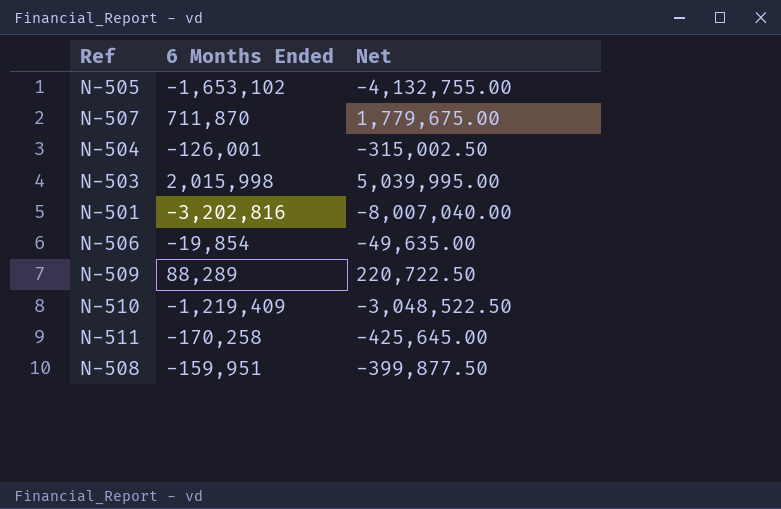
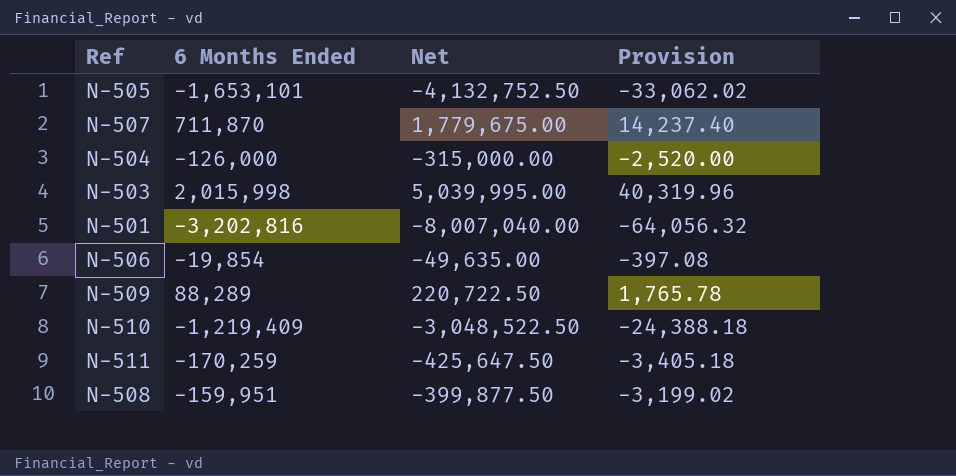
column Provision | formula: none -> [6 Months Ended] * 0.02
N-505 | 6 Months Ended: -1,653,102 -> -1,653,101
N-505 | Net: -4,132,755.00 -> -4,132,752.50
N-504 | 6 Months Ended: -126,001 -> -126,000
N-504 | Net: -315,002.50 -> -315,000.00
N-511 | 6 Months Ended: -170,258 -> -170,259
N-511 | Net: -425,645.00 -> -425,647.50

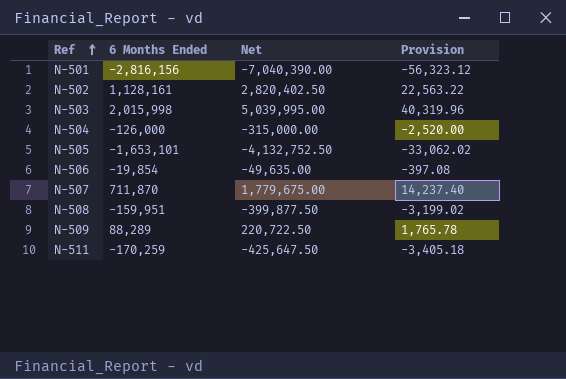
row order: none -> Ref ascending
row N-510: -1,219,409 | -3,048,522.50 | -24,388.18 -> none
N-501 | 6 Months Ended: -3,202,816 -> -2,816,156
N-501 | Net: -8,007,040.00 -> -7,040,390.00
N-501 | Provision: -64,056.32 -> -56,323.12
row N-502: none -> 1,128,161 | 2,820,402.50 | 22,563.22

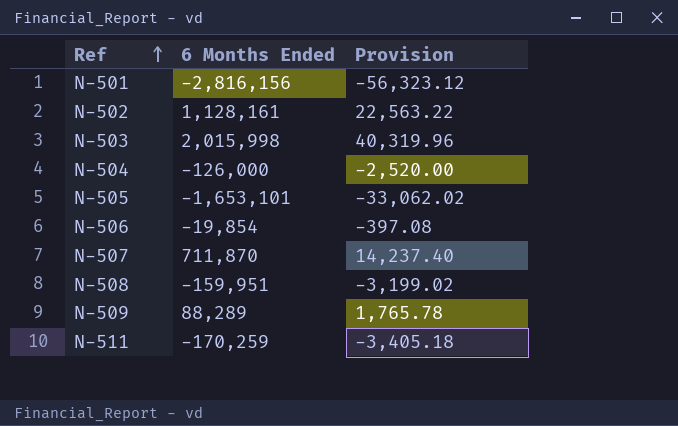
column Net | formula: [6 Months Ended] * 2.5 -> none

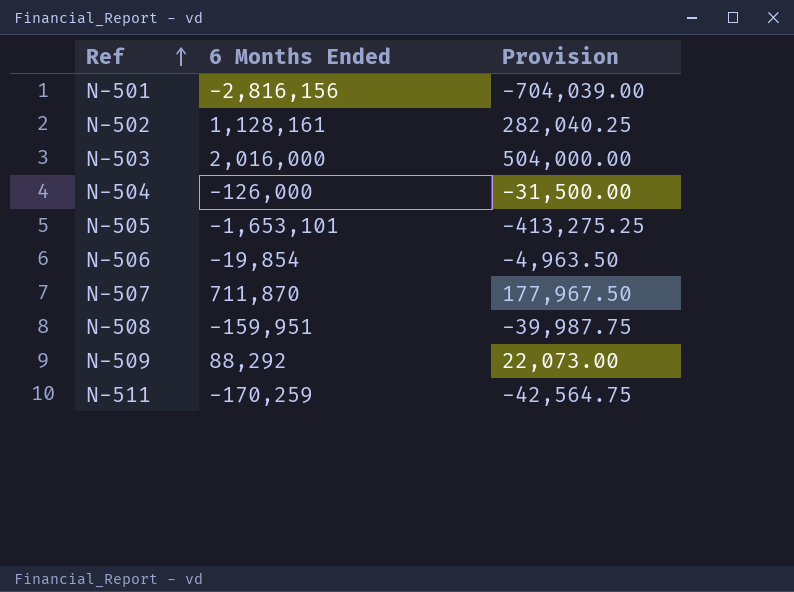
column Provision | formula: [6 Months Ended] * 0.02 -> [6 Months Ended] * 0.25
N-503 | 6 Months Ended: 2,015,998 -> 2,016,000
N-509 | 6 Months Ended: 88,289 -> 88,292

